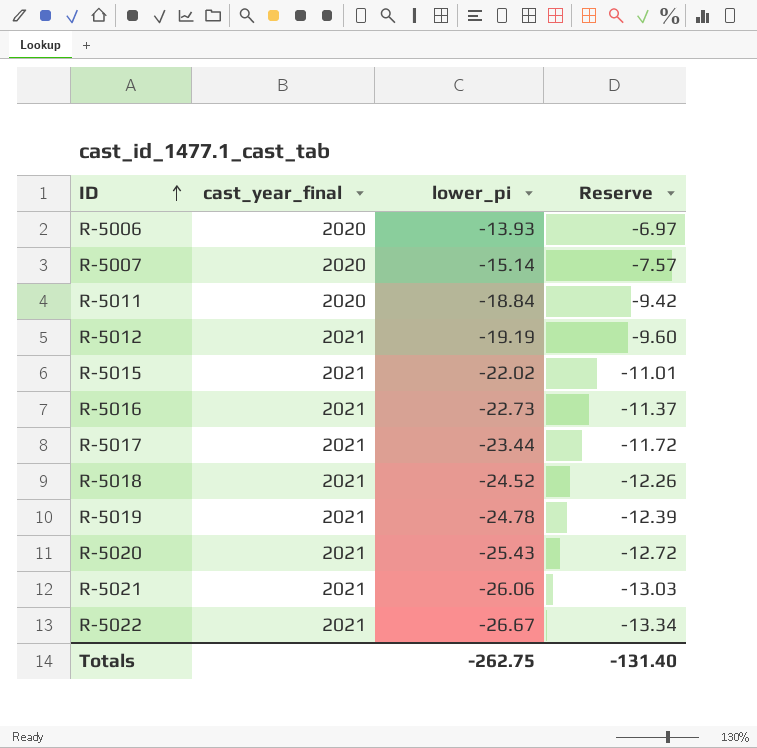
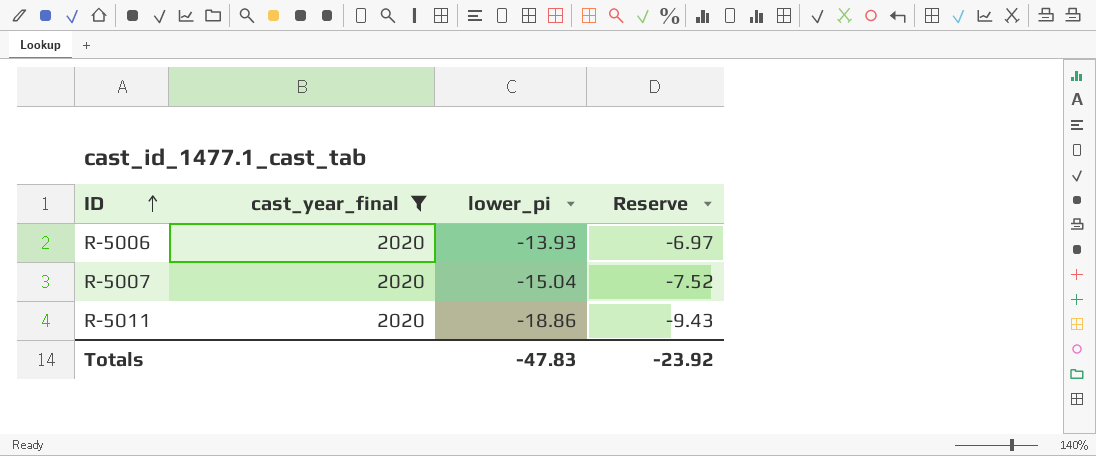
filter: none -> cast_year_final = 2020
R-5007 | lower_pi: -15.14 -> -15.04
R-5007 | Reserve: -7.57 -> -7.52
R-5011 | lower_pi: -18.84 -> -18.86
R-5011 | Reserve: -9.42 -> -9.43
Totals | lower_pi: -262.75 -> -47.83
Totals | Reserve: -131.40 -> -23.92

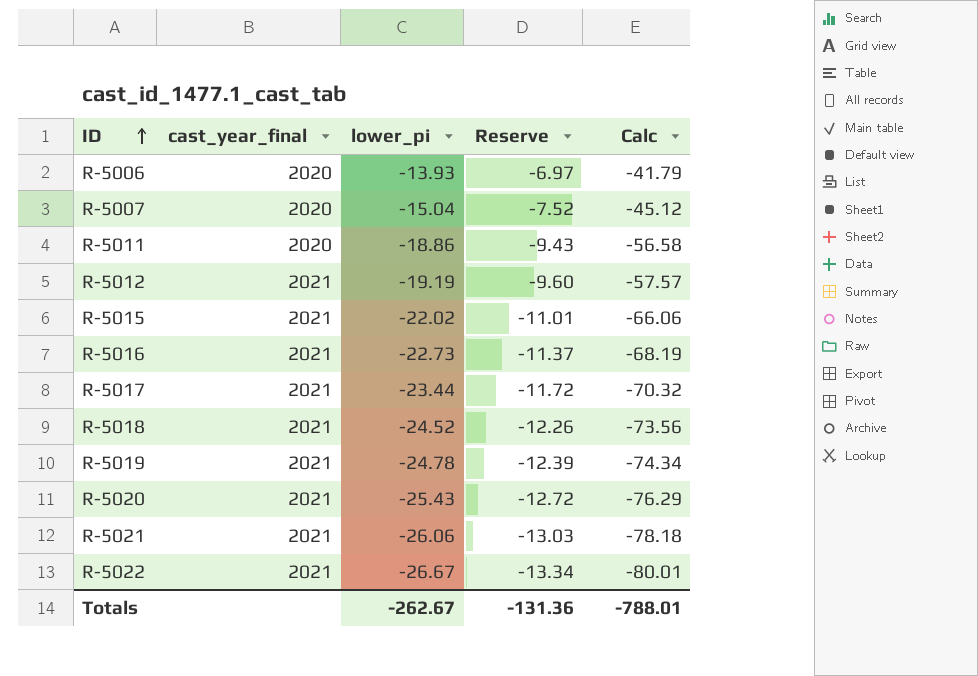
filter: cast_year_final = 2020 -> none
column Calc | formula: none -> [lower_pi] * 3
Totals | lower_pi: -47.83 -> -262.67
Totals | Reserve: -23.92 -> -131.36

